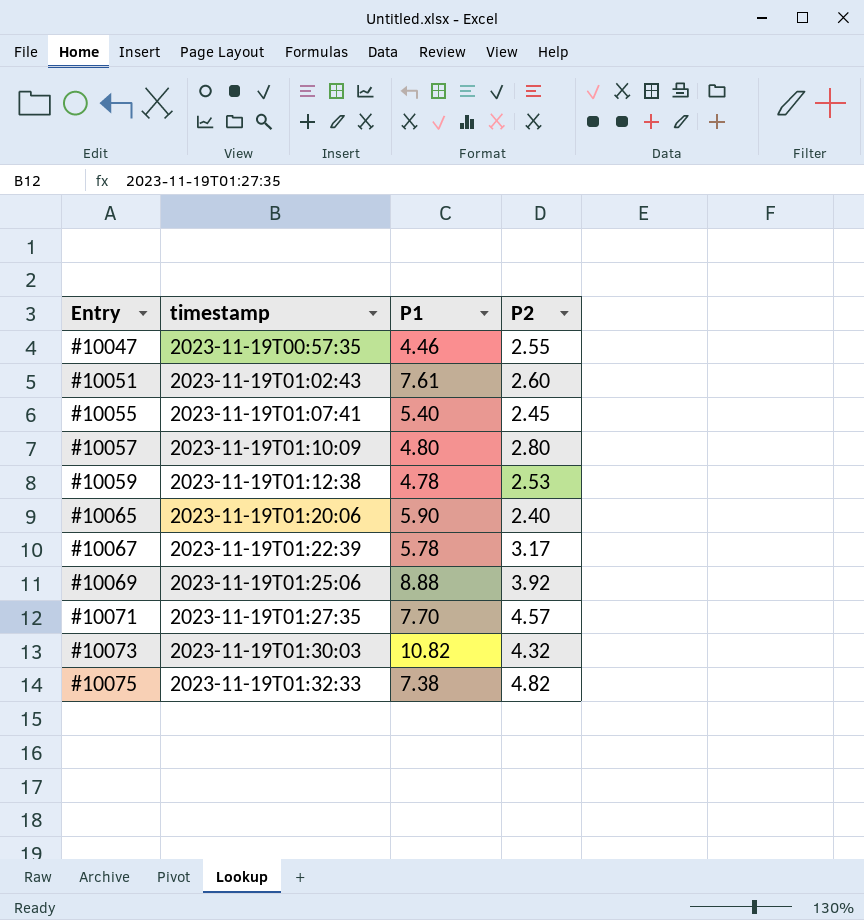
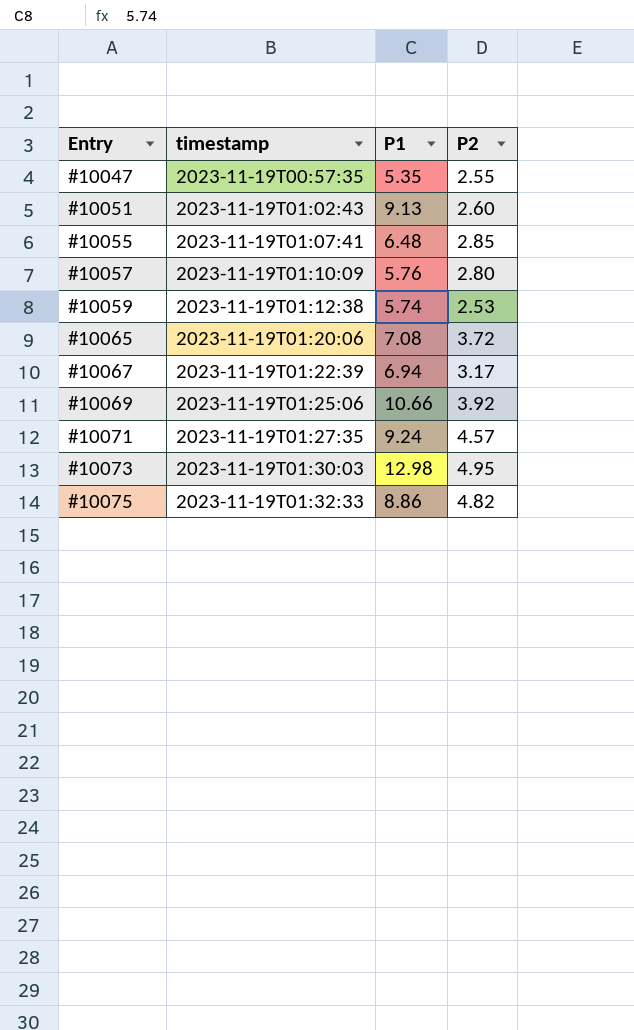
#10047 | P1: 4.46 -> 5.35
#10051 | P1: 7.61 -> 9.13
#10055 | P1: 5.40 -> 6.48
#10055 | P2: 2.45 -> 2.85
#10057 | P1: 4.80 -> 5.76
#10059 | P1: 4.78 -> 5.74
#10065 | P1: 5.90 -> 7.08
#10065 | P2: 2.40 -> 3.72
#10067 | P1: 5.78 -> 6.94
#10069 | P1: 8.88 -> 10.66
#10071 | P1: 7.70 -> 9.24
#10073 | P1: 10.82 -> 12.98
#10073 | P2: 4.32 -> 4.95
#10075 | P1: 7.38 -> 8.86

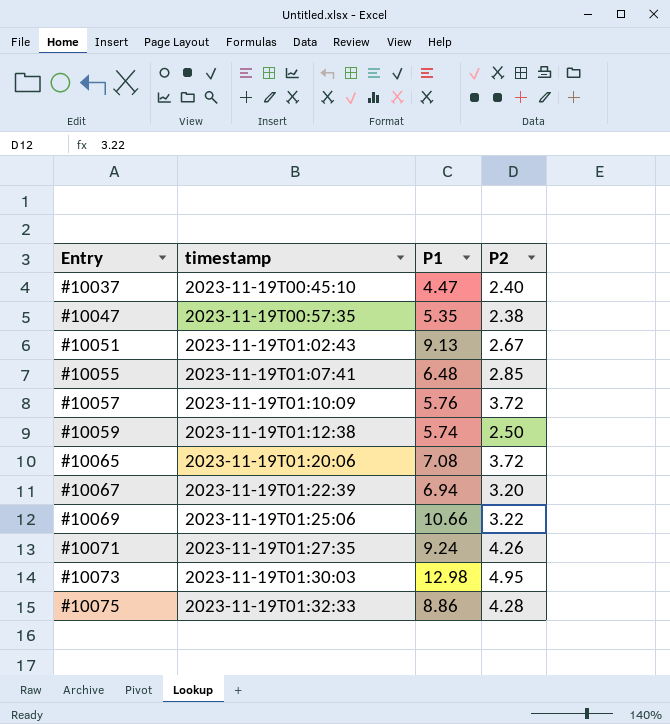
row #10037: none -> 2023-11-19T00:45:10 | 4.47 | 2.40
#10047 | P2: 2.55 -> 2.38
#10051 | P2: 2.60 -> 2.67
#10057 | P2: 2.80 -> 3.72
#10059 | P2: 2.53 -> 2.50
#10067 | P2: 3.17 -> 3.20
#10069 | P2: 3.92 -> 3.22
#10071 | P2: 4.57 -> 4.26
#10075 | P2: 4.82 -> 4.28

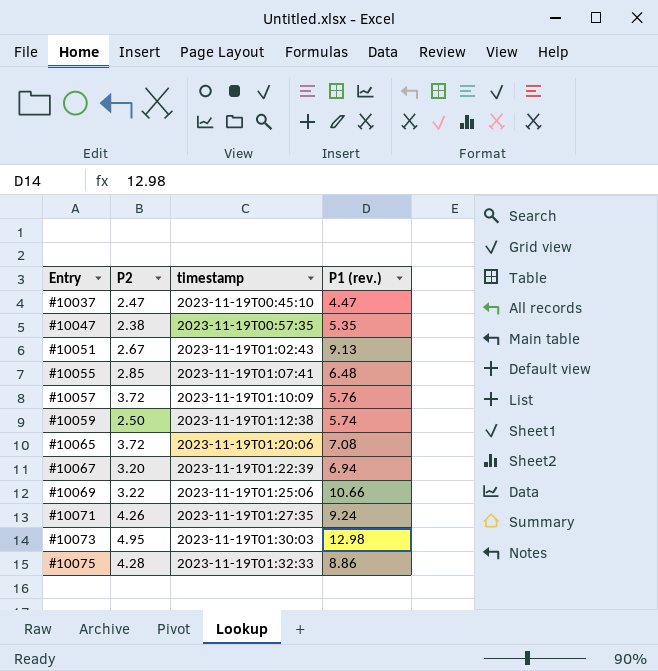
column P2 | position: 4 -> 2
column name: P1 -> P1 (rev.)
#10037 | P2: 2.40 -> 2.47

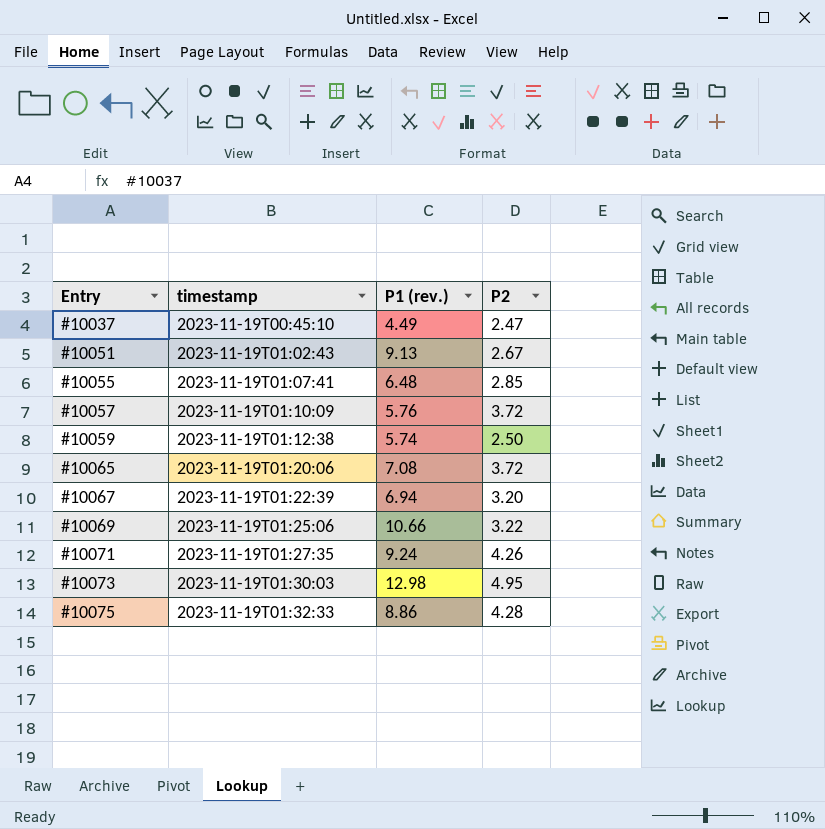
column P2 | position: 2 -> 4
row #10047: 2.38 | 2023-11-19T00:57:35 | 5.35 -> none
#10037 | P1 (rev.): 4.47 -> 4.49

